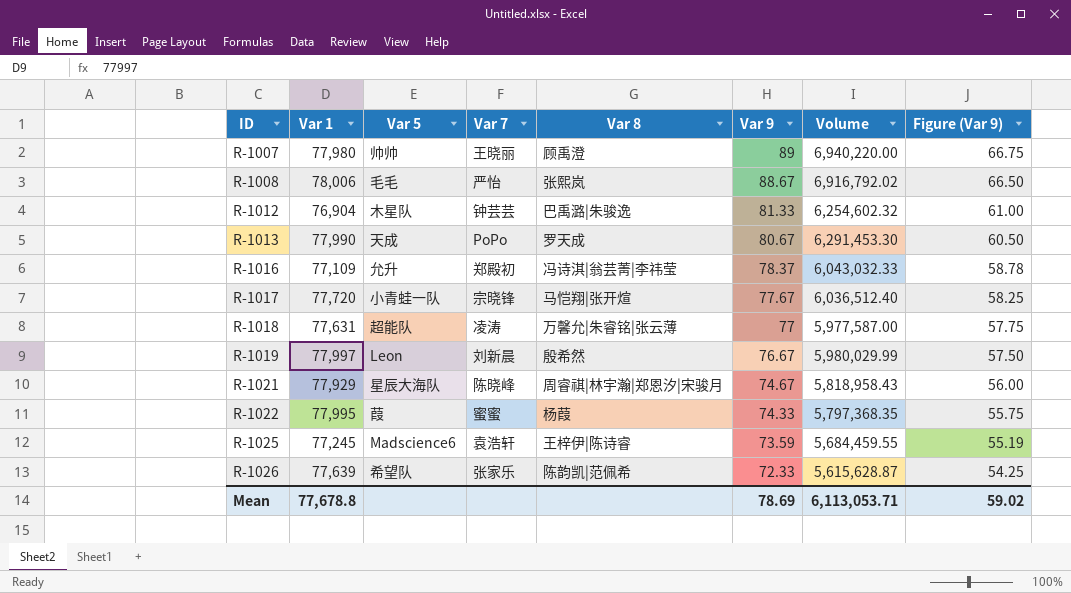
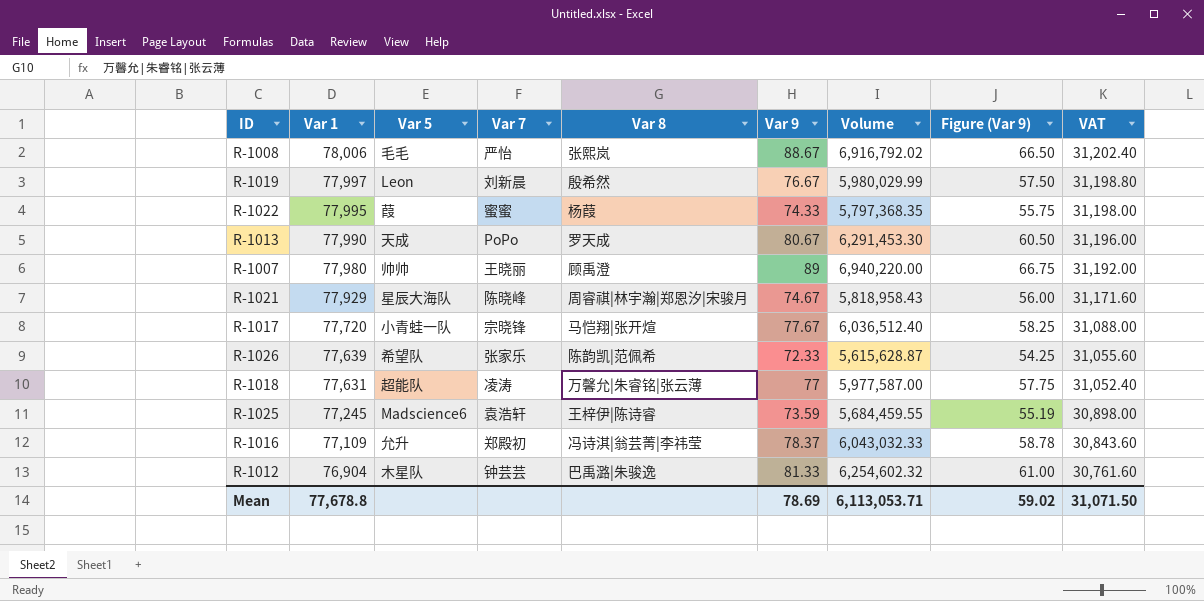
row order: ID ascending -> Var 1 descending
column VAT | formula: none -> [Var 1] * 0.4

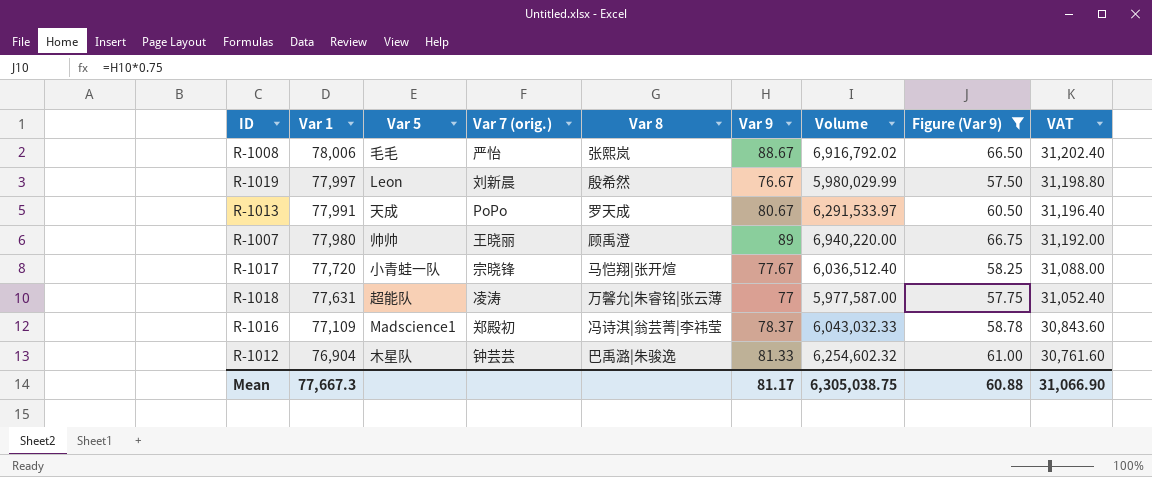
filter: none -> Figure (Var 9) >= 57.50
column name: Var 7 -> Var 7 (orig.)
R-1013 | Var 1: 77,990 -> 77,991
R-1013 | Volume: 6,291,453.30 -> 6,291,533.97
R-1013 | VAT: 31,196.00 -> 31,196.40
R-1016 | Var 5: 允升 -> Madscience1
Mean | Var 1: 77,678.8 -> 77,667.3
Mean | Var 9: 78.69 -> 81.17
Mean | Volume: 6,113,053.71 -> 6,305,038.75
Mean | Figure (Var 9): 59.02 -> 60.88
Mean | VAT: 31,071.50 -> 31,066.90

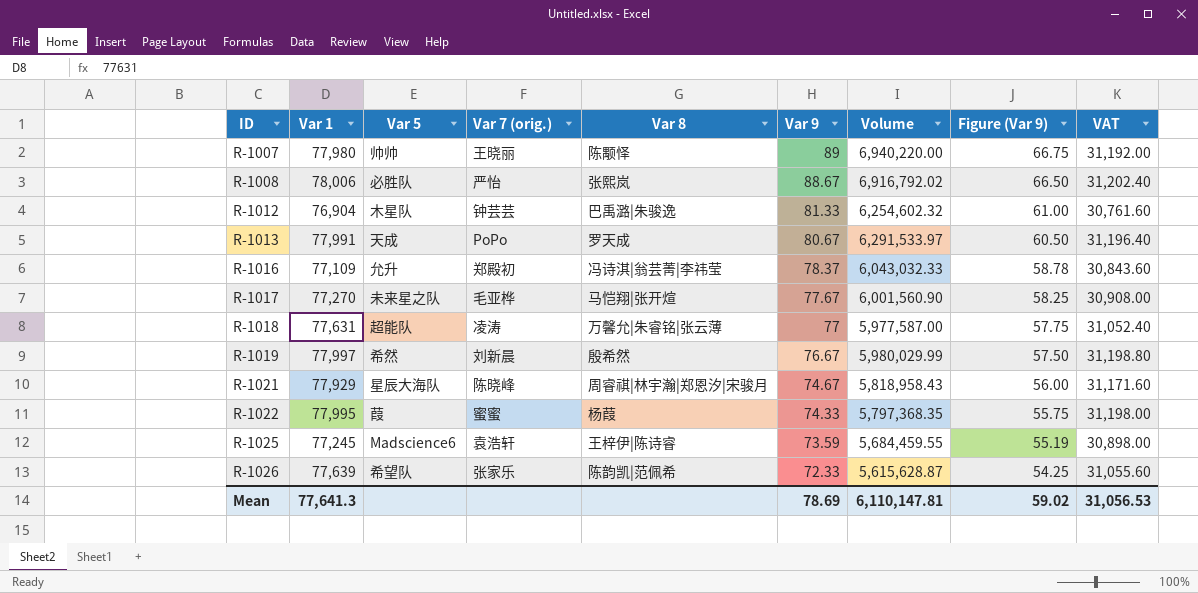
filter: Figure (Var 9) >= 57.50 -> none
row order: Var 1 descending -> ID ascending
R-1007 | Var 8: 顾禹澄 -> 陈颙怿
R-1008 | Var 5: 毛毛 -> 必胜队
R-1016 | Var 5: Madscience1 -> 允升
R-1017 | Var 1: 77,720 -> 77,270
R-1017 | Var 5: 小青蛙一队 -> 未来星之队
R-1017 | Var 7 (orig.): 宗晓锋 -> 毛亚桦
R-1017 | Volume: 6,036,512.40 -> 6,001,560.90
R-1017 | VAT: 31,088.00 -> 30,908.00
R-1019 | Var 5: Leon -> 希然
Mean | Var 1: 77,667.3 -> 77,641.3
Mean | Var 9: 81.17 -> 78.69
Mean | Volume: 6,305,038.75 -> 6,110,147.81
Mean | Figure (Var 9): 60.88 -> 59.02
Mean | VAT: 31,066.90 -> 31,056.53

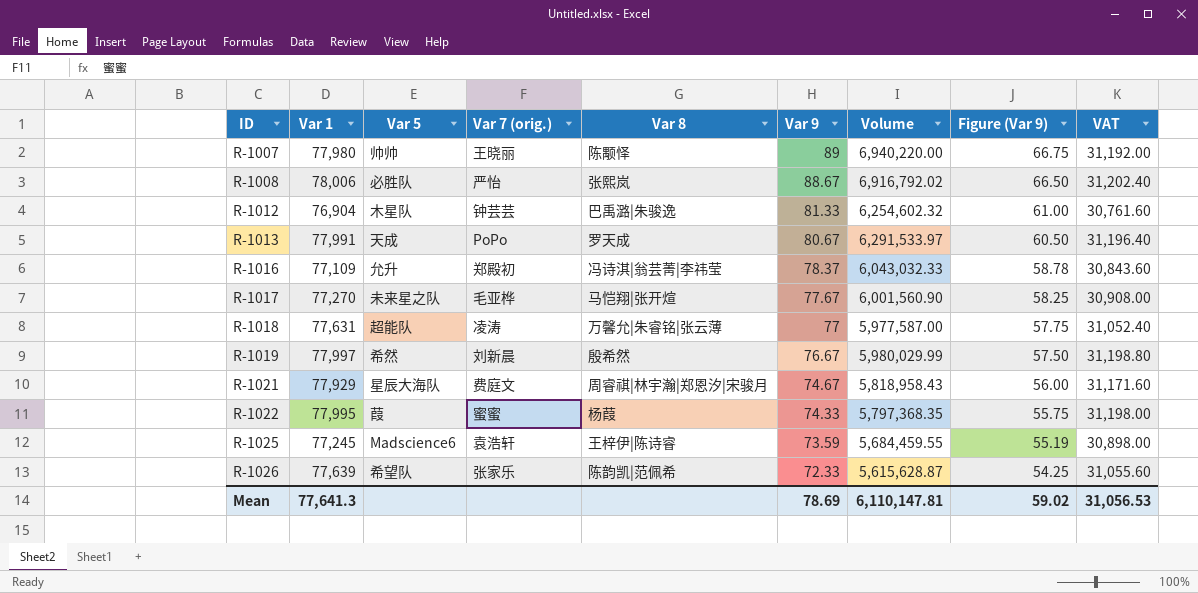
R-1021 | Var 7 (orig.): 陈晓峰 -> 费庭文

